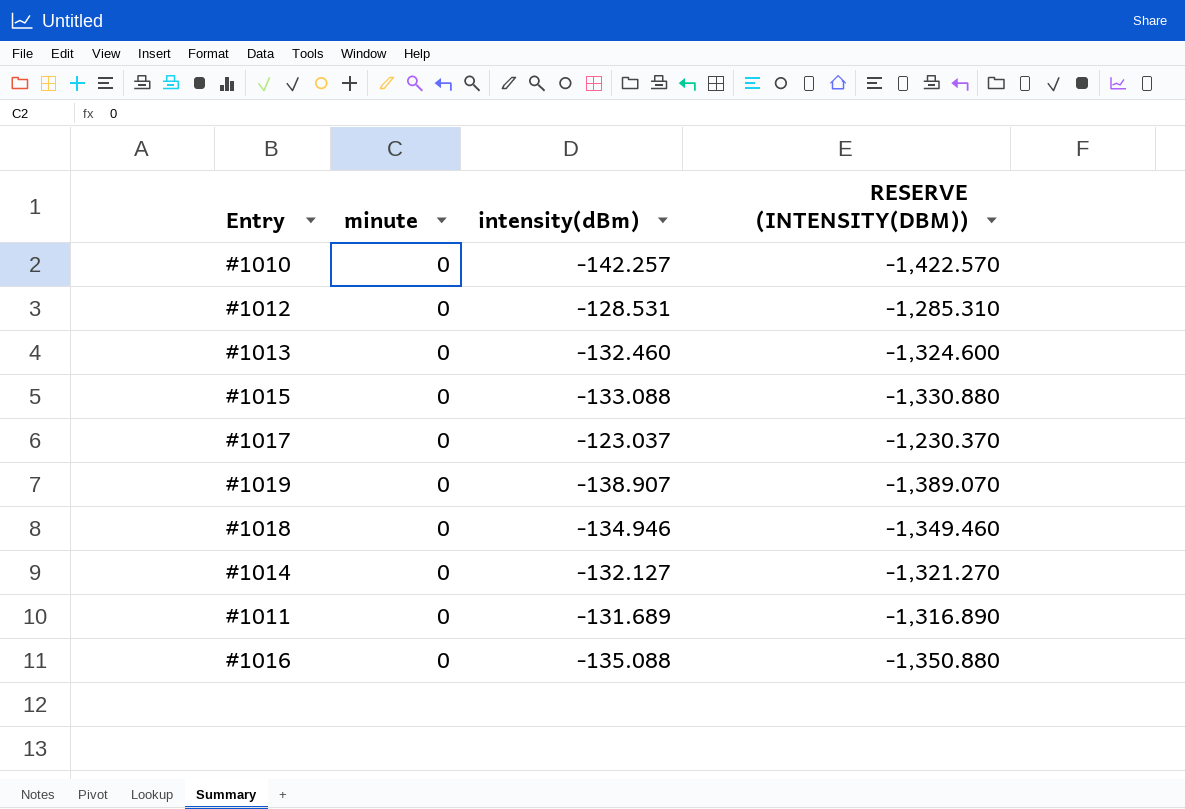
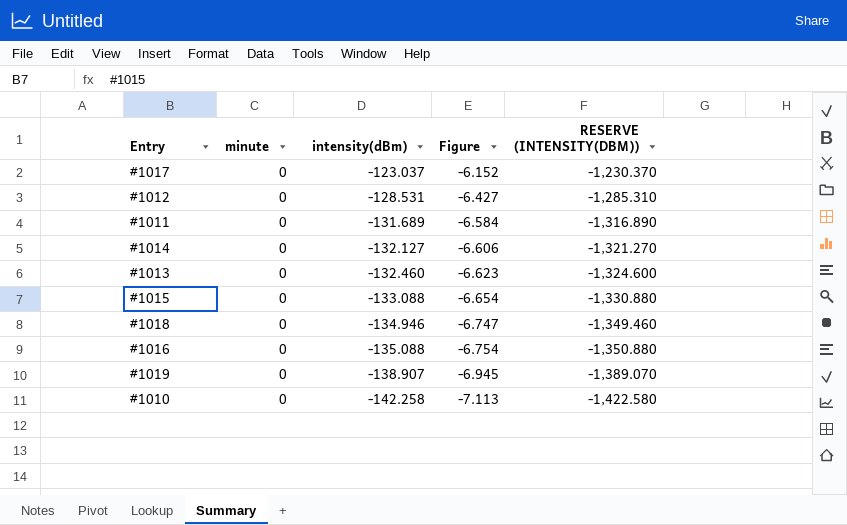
row order: none -> intensity(dBm) descending
column Figure | formula: none -> [intensity(dBm)] * 0.05
#1010 | intensity(dBm): -142.257 -> -142.258
#1010 | RESERVE (INTENSITY(DBM)): -1,422.570 -> -1,422.580

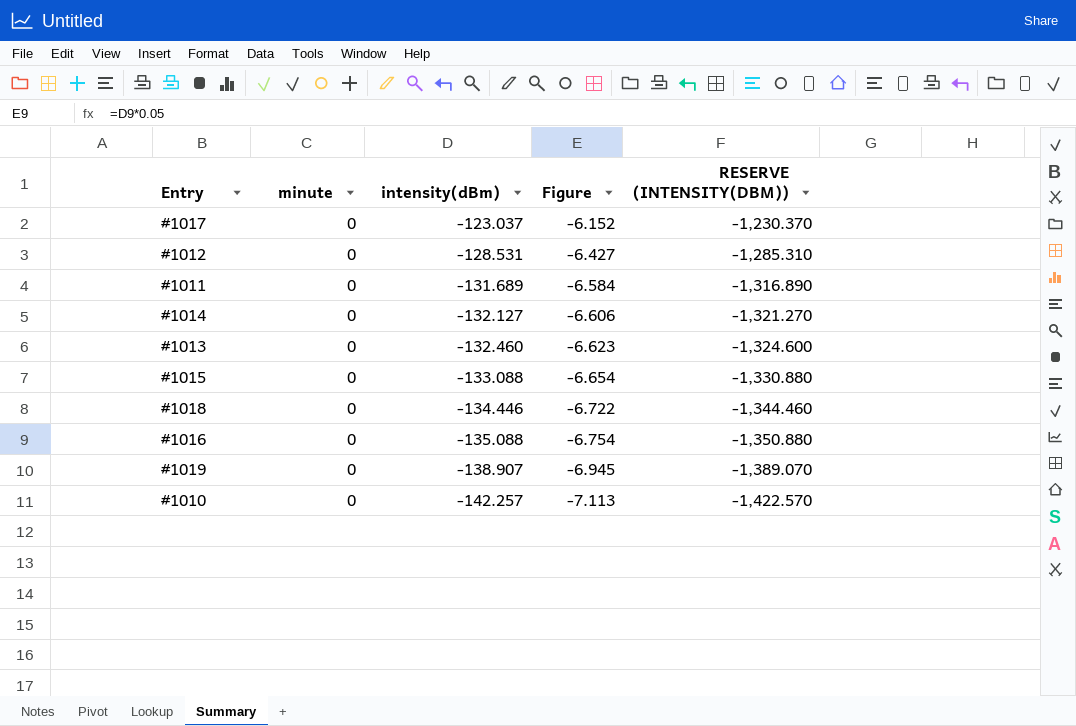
#1018 | intensity(dBm): -134.946 -> -134.446
#1018 | Figure: -6.747 -> -6.722
#1018 | RESERVE (INTENSITY(DBM)): -1,349.460 -> -1,344.460
#1010 | intensity(dBm): -142.258 -> -142.257
#1010 | RESERVE (INTENSITY(DBM)): -1,422.580 -> -1,422.570

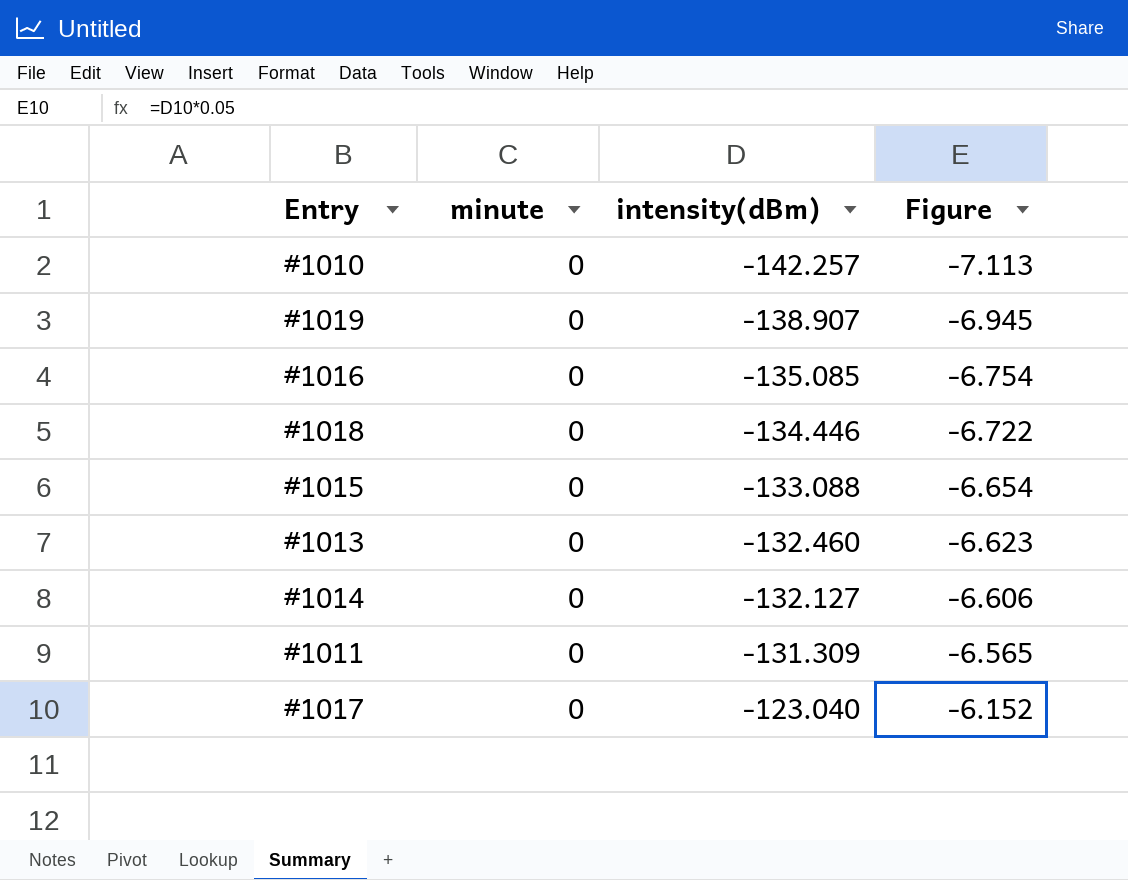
row order: intensity(dBm) descending -> intensity(dBm) ascending
column RESERVE (INTENSITY(DBM)) | formula: [intensity(dBm)] * 10 -> none
row #1012: 0 | -128.531 | -6.427 | -1,285.310 -> none
#1016 | intensity(dBm): -135.088 -> -135.085
#1011 | intensity(dBm): -131.689 -> -131.309
#1011 | Figure: -6.584 -> -6.565
#1017 | intensity(dBm): -123.037 -> -123.040

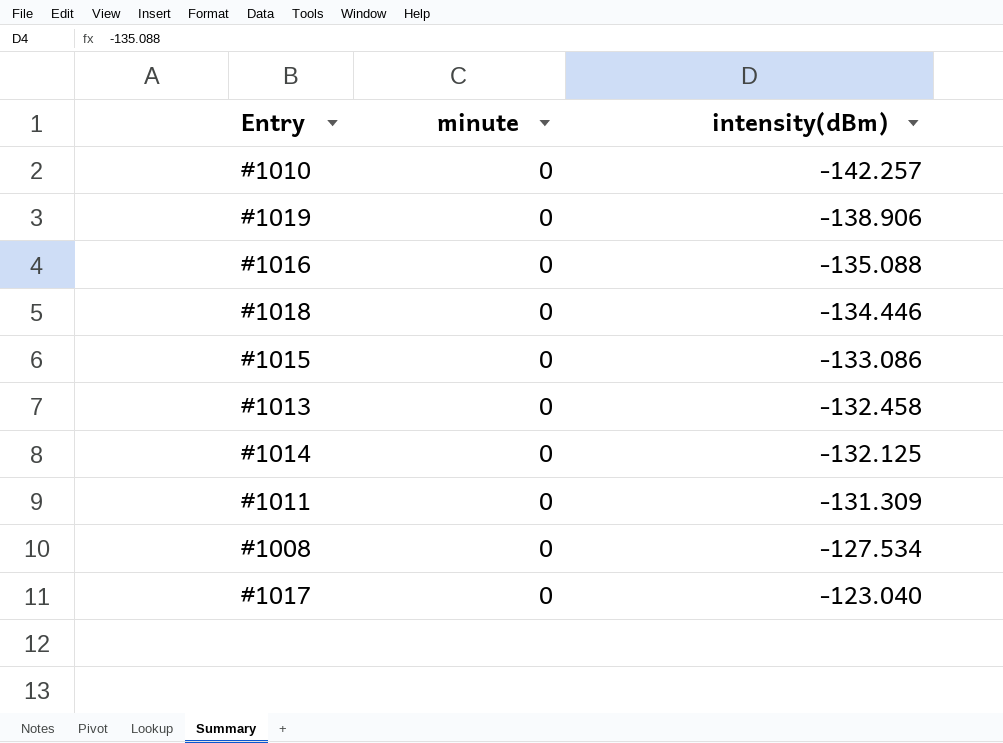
column Figure | formula: [intensity(dBm)] * 0.05 -> none
#1019 | intensity(dBm): -138.907 -> -138.906
#1016 | intensity(dBm): -135.085 -> -135.088
#1015 | intensity(dBm): -133.088 -> -133.086
#1013 | intensity(dBm): -132.460 -> -132.458
#1014 | intensity(dBm): -132.127 -> -132.125
row #1008: none -> 0 | -127.534

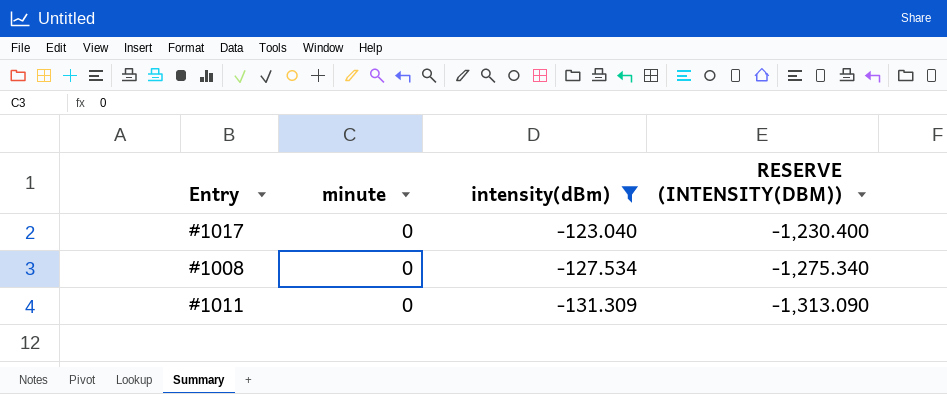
filter: none -> intensity(dBm) >= -131.309
row order: intensity(dBm) ascending -> intensity(dBm) descending
column RESERVE (INTENSITY(DBM)) | formula: none -> [intensity(dBm)] * 10

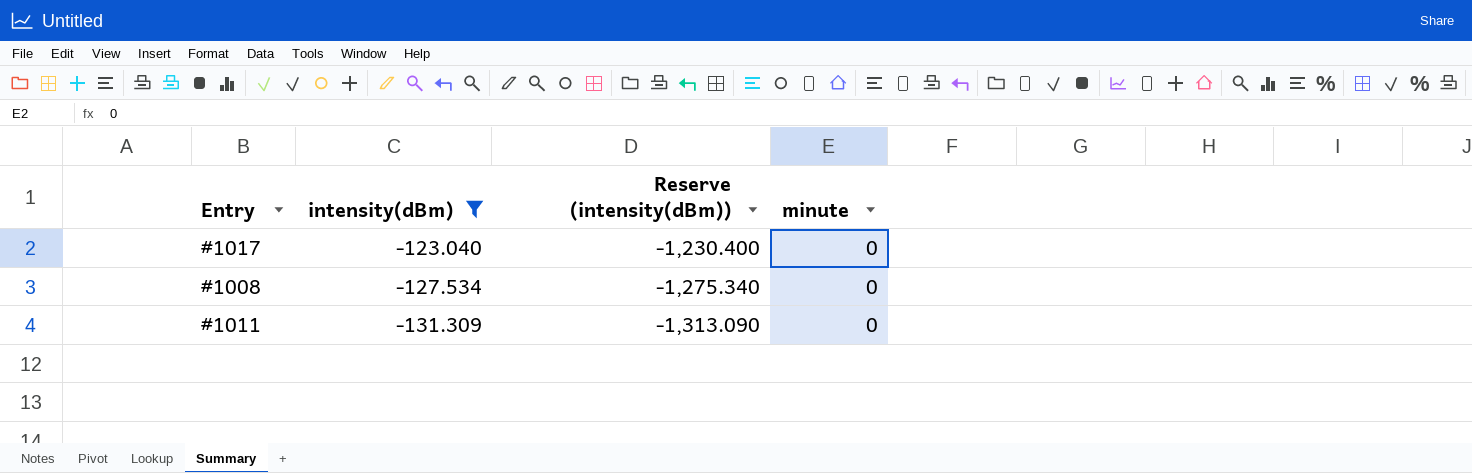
column name: RESERVE (INTENSITY(DBM)) -> Reserve (intensity(dBm))
column minute | position: 2 -> 4

